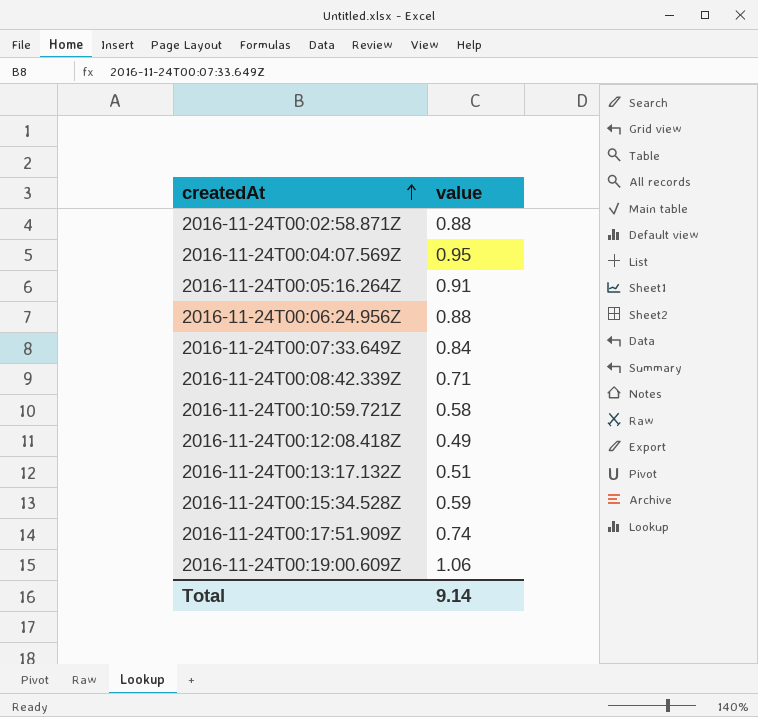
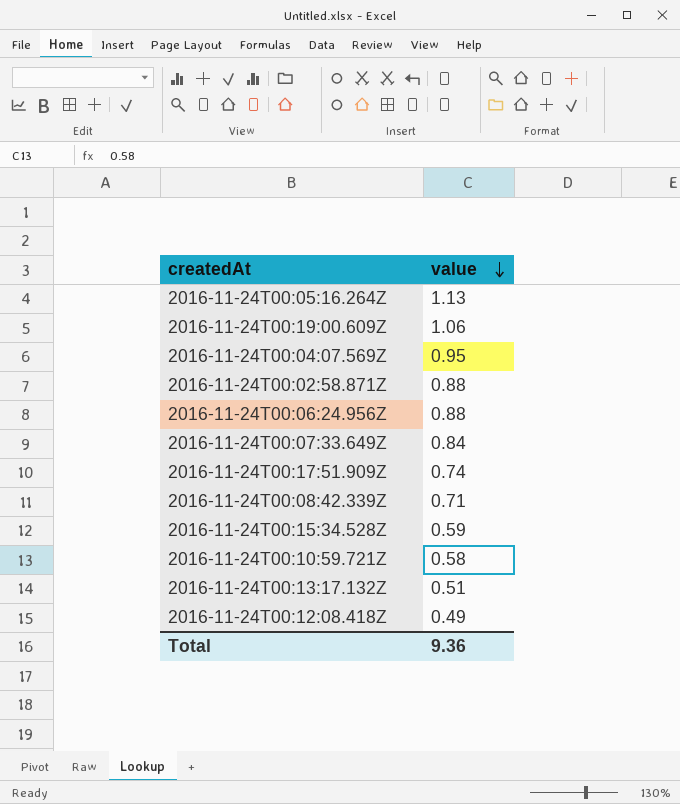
row order: createdAt ascending -> value descending
2016-11-24T00:05:16.264Z | value: 0.91 -> 1.13
Total | value: 9.14 -> 9.36

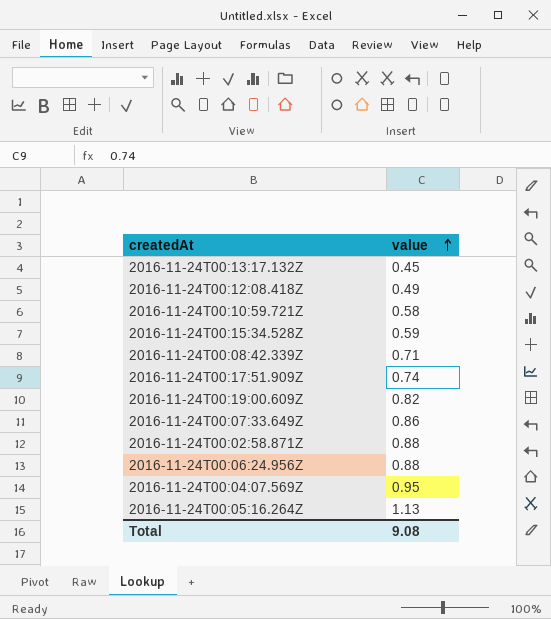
row order: value descending -> value ascending
2016-11-24T00:13:17.132Z | value: 0.51 -> 0.45
2016-11-24T00:19:00.609Z | value: 1.06 -> 0.82
2016-11-24T00:07:33.649Z | value: 0.84 -> 0.86
Total | value: 9.36 -> 9.08

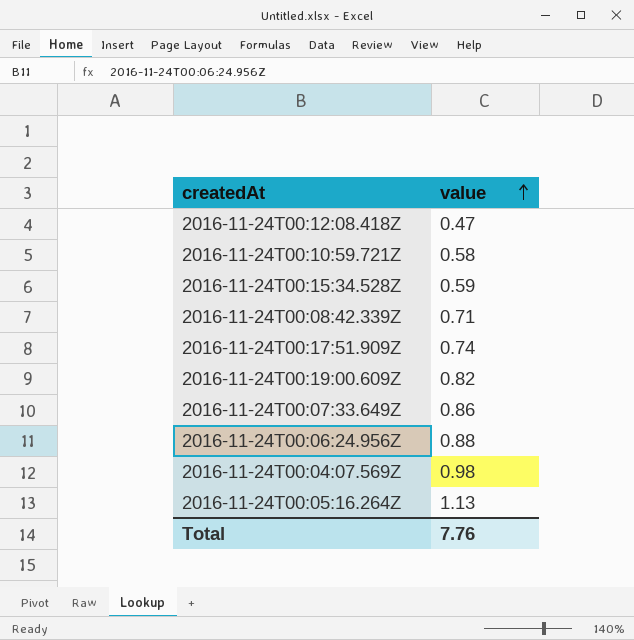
row 2016-11-24T00:13:17.132Z: 0.45 -> none
row 2016-11-24T00:02:58.871Z: 0.88 -> none
2016-11-24T00:12:08.418Z | value: 0.49 -> 0.47
2016-11-24T00:04:07.569Z | value: 0.95 -> 0.98
Total | value: 9.08 -> 7.76

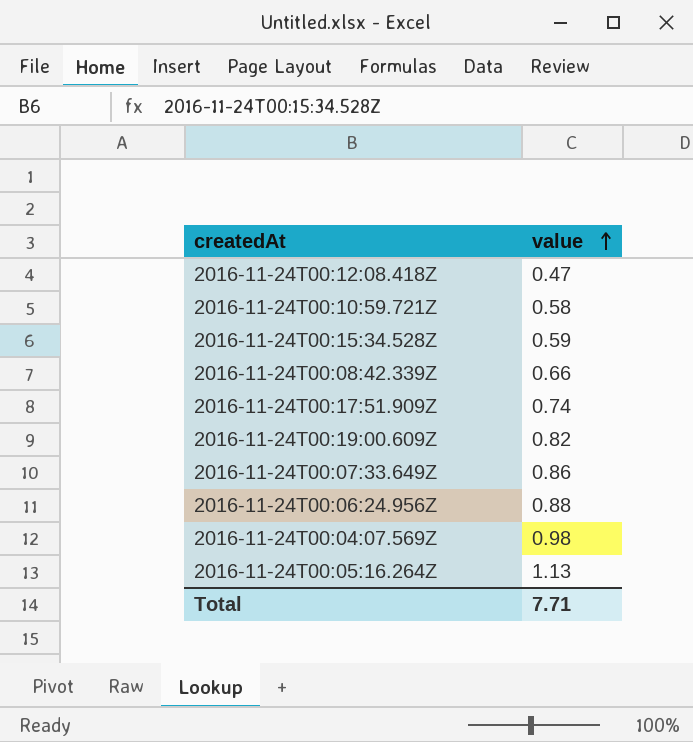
2016-11-24T00:08:42.339Z | value: 0.71 -> 0.66
Total | value: 7.76 -> 7.71

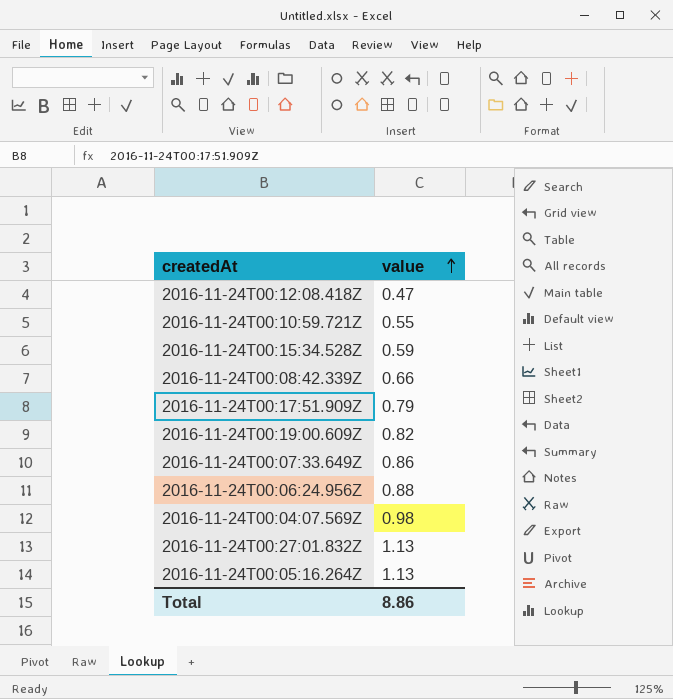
2016-11-24T00:10:59.721Z | value: 0.58 -> 0.55
2016-11-24T00:17:51.909Z | value: 0.74 -> 0.79
row 2016-11-24T00:27:01.832Z: none -> 1.13
Total | value: 7.71 -> 8.86

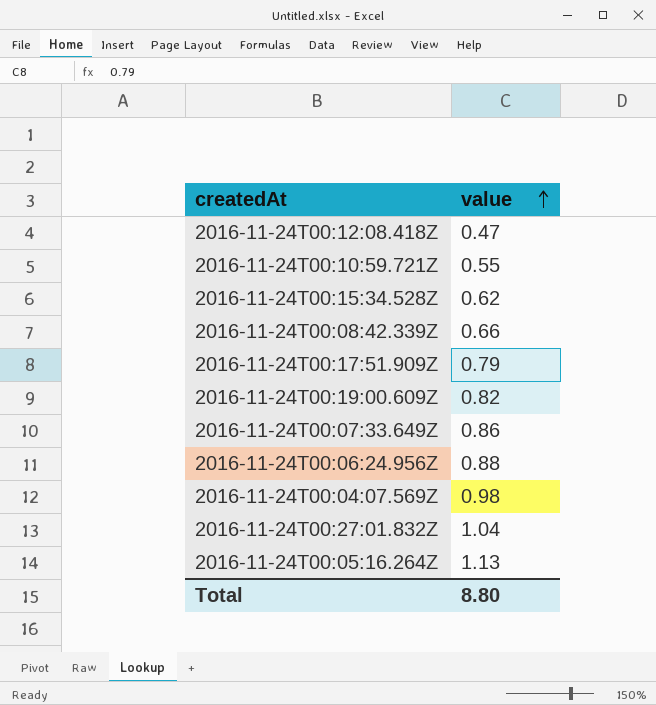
2016-11-24T00:15:34.528Z | value: 0.59 -> 0.62
2016-11-24T00:27:01.832Z | value: 1.13 -> 1.04
Total | value: 8.86 -> 8.80

